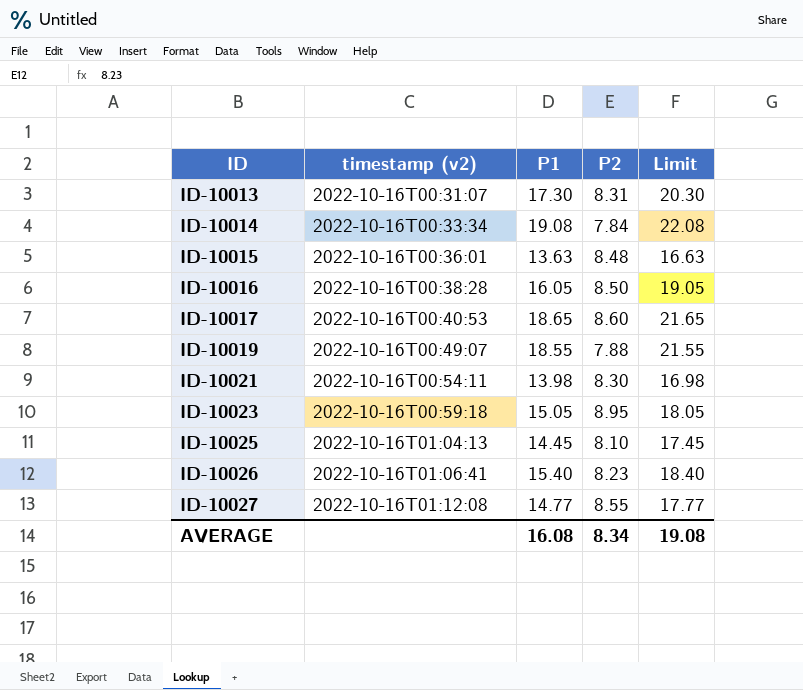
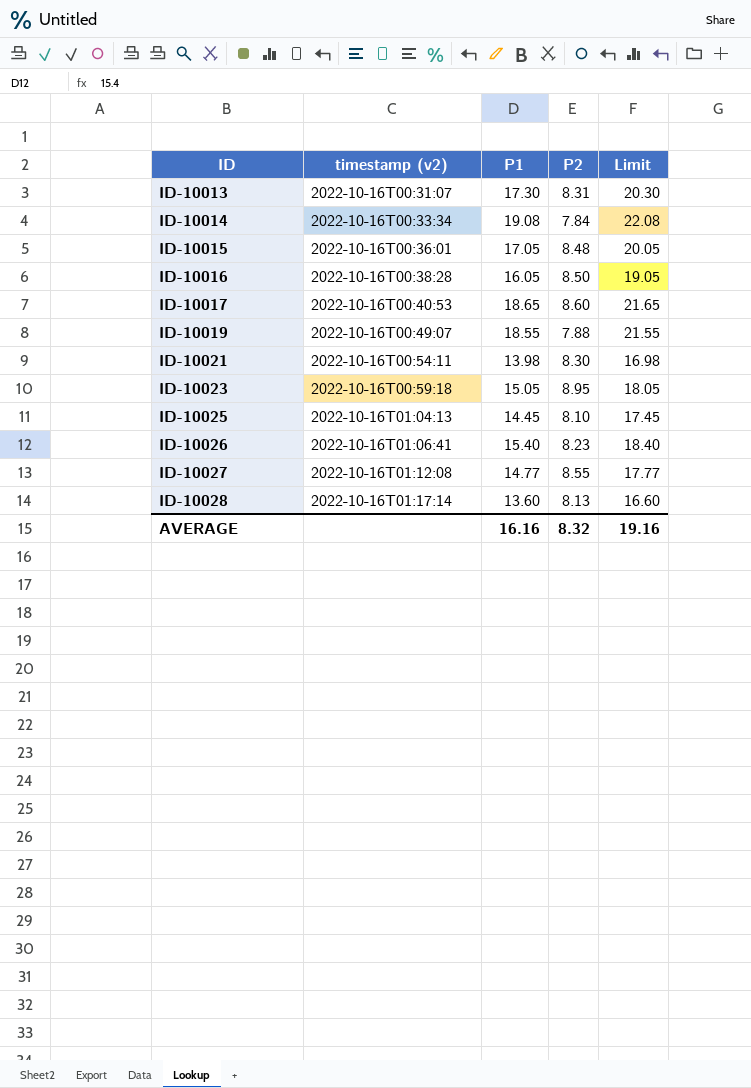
ID-10015 | P1: 13.63 -> 17.05
ID-10015 | Limit: 16.63 -> 20.05
row ID-10028: none -> 2022-10-16T01:17:14 | 13.60 | 8.13 | 16.60
AVERAGE | P1: 16.08 -> 16.16
AVERAGE | P2: 8.34 -> 8.32
AVERAGE | Limit: 19.08 -> 19.16

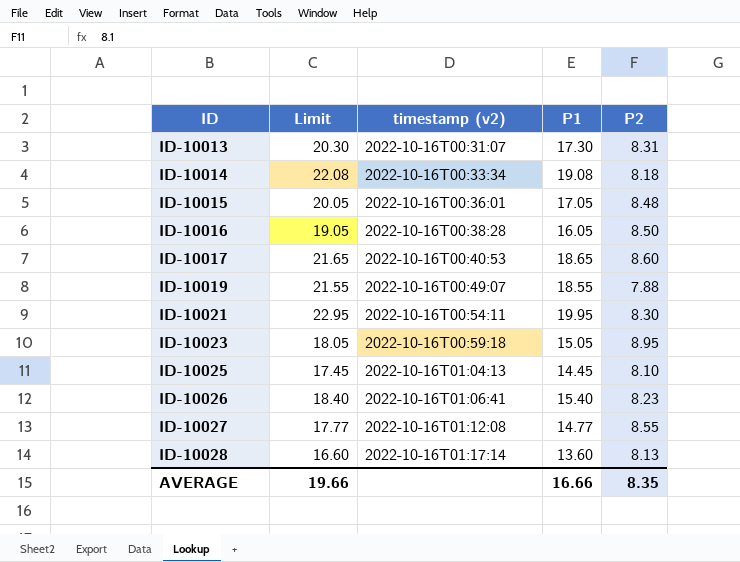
column Limit | position: 5 -> 2
ID-10014 | P2: 7.84 -> 8.18
ID-10021 | Limit: 16.98 -> 22.95
ID-10021 | P1: 13.98 -> 19.95
AVERAGE | Limit: 19.16 -> 19.66
AVERAGE | P1: 16.16 -> 16.66
AVERAGE | P2: 8.32 -> 8.35

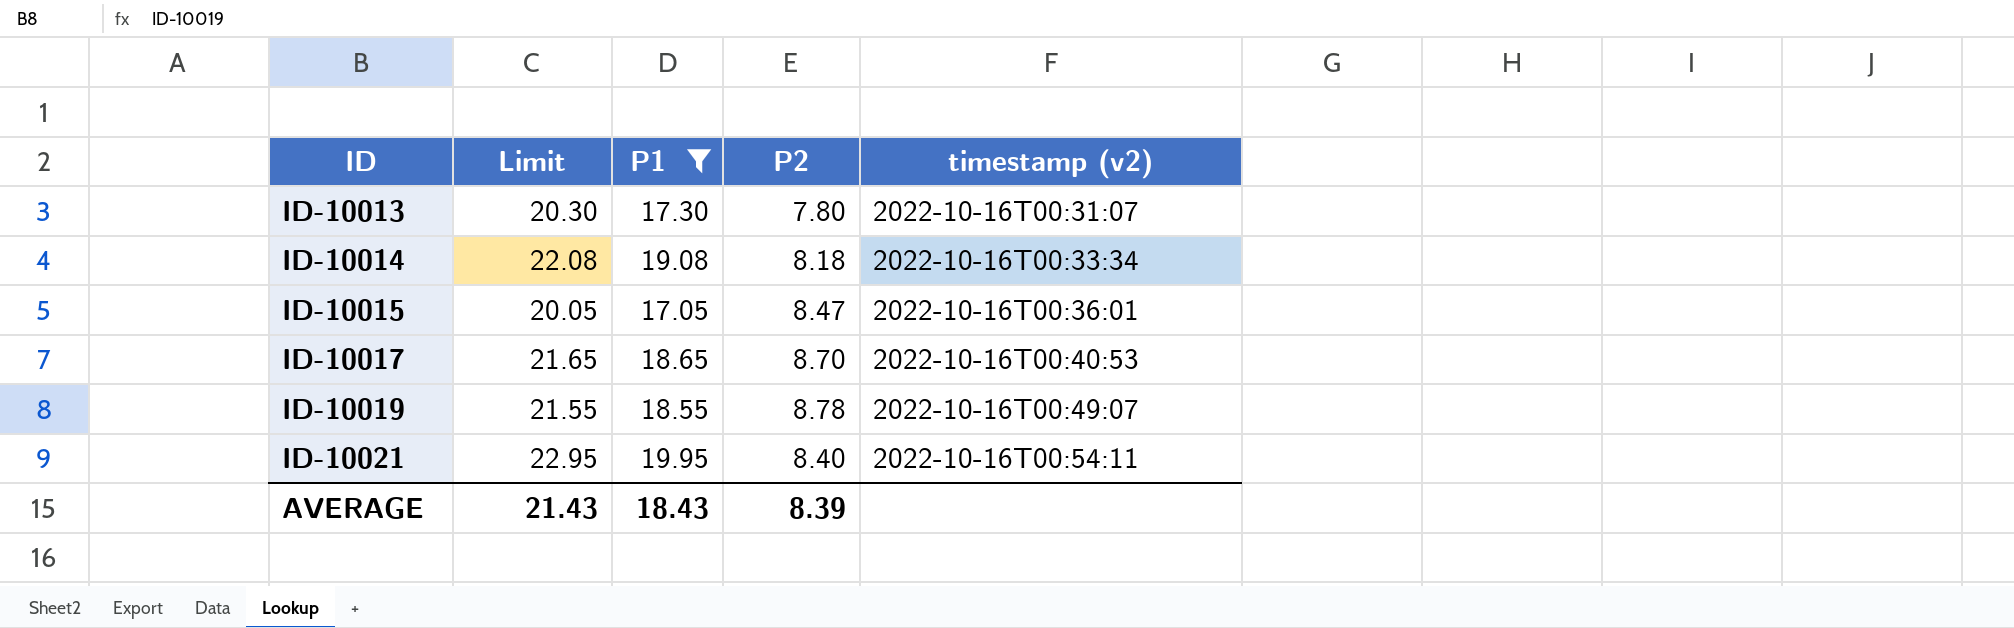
filter: none -> P1 >= 17.05
column timestamp (v2) | position: 3 -> 5
ID-10013 | P2: 8.31 -> 7.80
ID-10015 | P2: 8.48 -> 8.47
ID-10017 | P2: 8.60 -> 8.70
ID-10019 | P2: 7.88 -> 8.78
ID-10021 | P2: 8.30 -> 8.40
AVERAGE | Limit: 19.66 -> 21.43
AVERAGE | P1: 16.66 -> 18.43
AVERAGE | P2: 8.35 -> 8.39

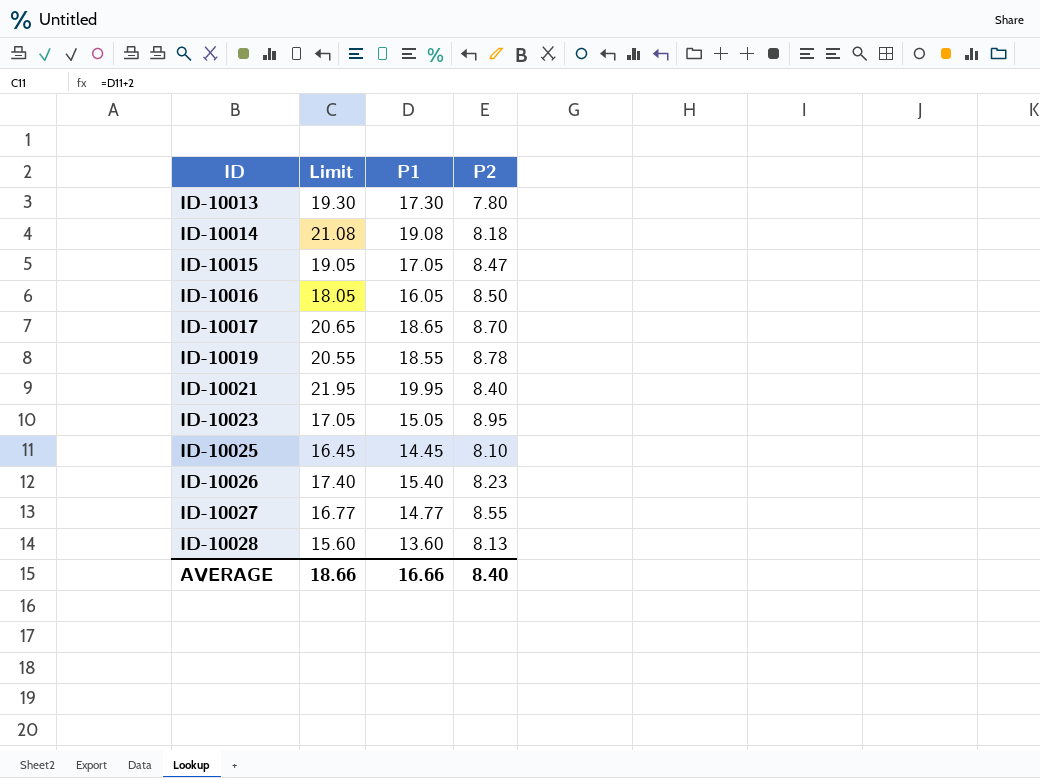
filter: P1 >= 17.05 -> none
column timestamp (v2) | position: 5 -> none
column Limit | formula: [P1] + 3 -> [P1] + 2
AVERAGE | Limit: 21.43 -> 18.66
AVERAGE | P1: 18.43 -> 16.66
AVERAGE | P2: 8.39 -> 8.40

